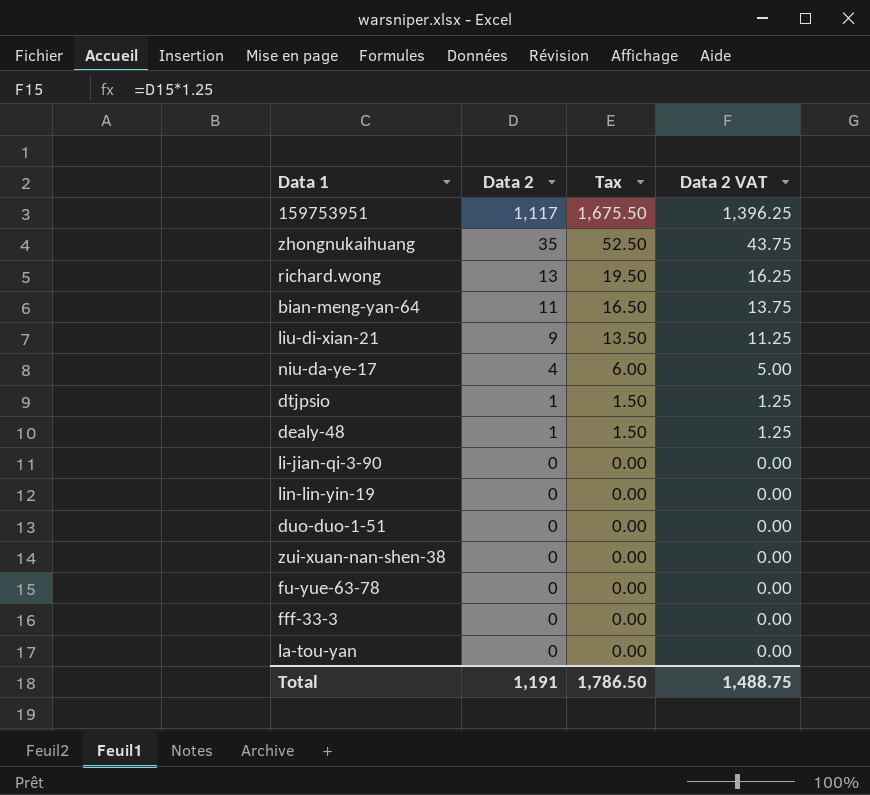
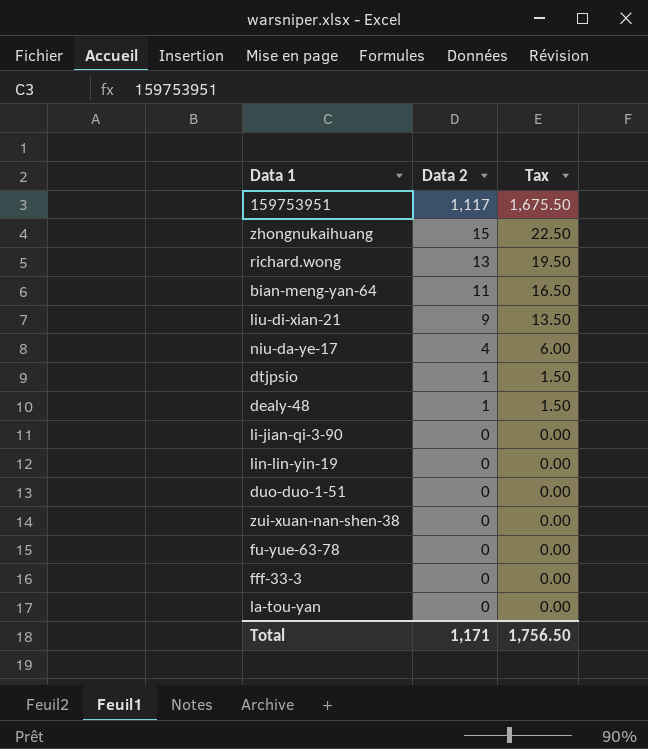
column Data 2 VAT | formula: [Data 2] * 1.25 -> none
zhongnukaihuang | Data 2: 35 -> 15
zhongnukaihuang | Tax: 52.50 -> 22.50
Total | Data 2: 1,191 -> 1,171
Total | Tax: 1,786.50 -> 1,756.50

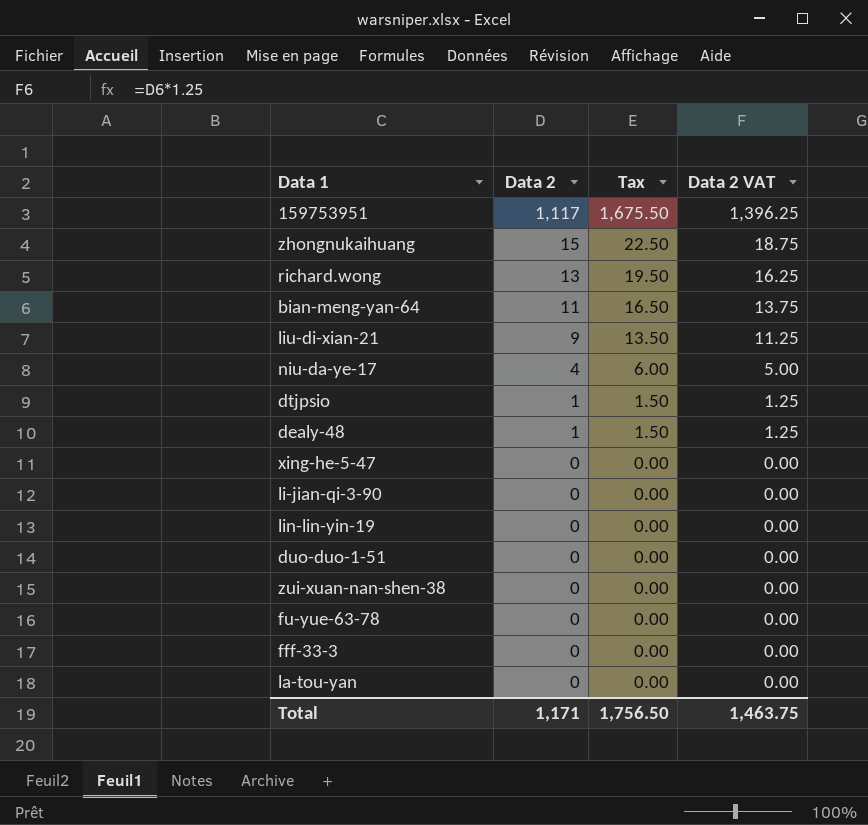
column Data 2 VAT | formula: none -> [Data 2] * 1.25
row xing-he-5-47: none -> 0 | 0.00 | 0.00

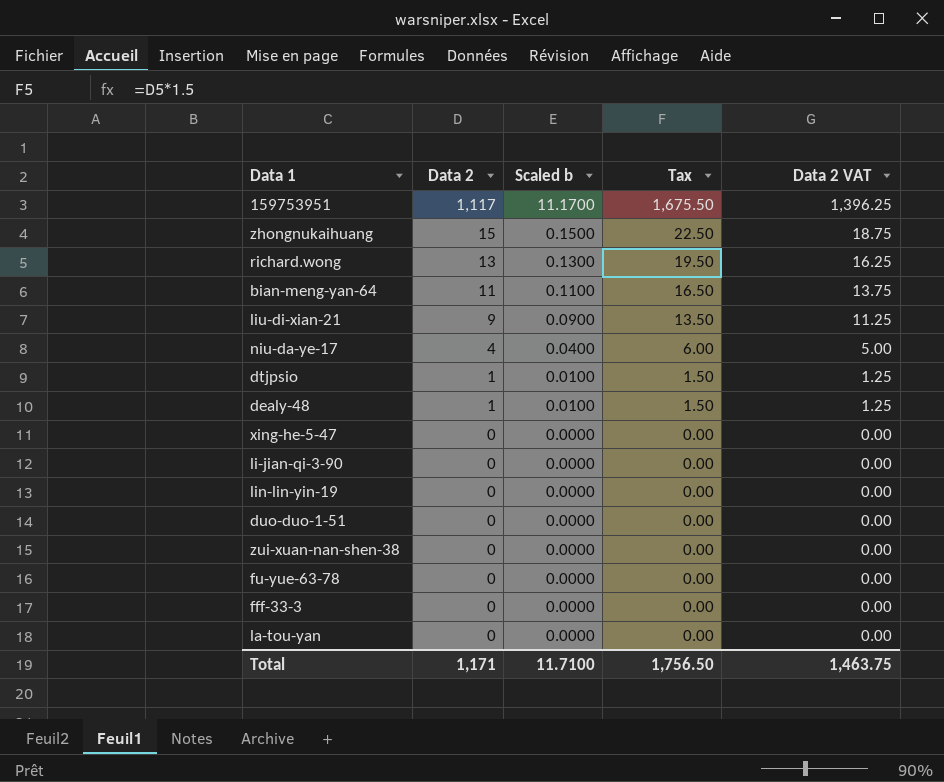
column Scaled b | formula: none -> [Data 2] * 0.01

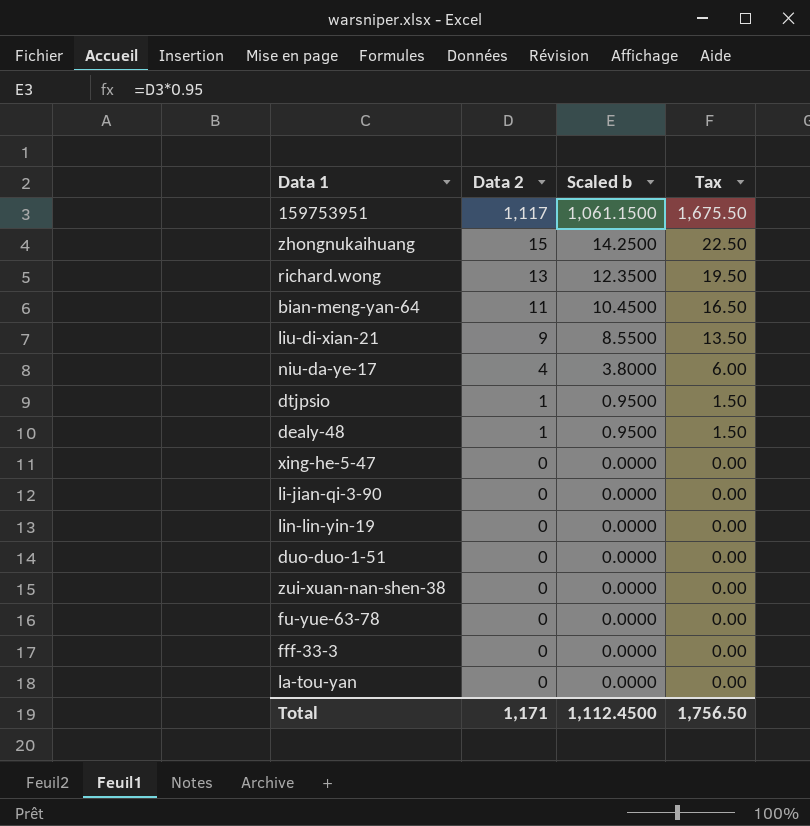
column Data 2 VAT | formula: [Data 2] * 1.25 -> none
column Scaled b | formula: [Data 2] * 0.01 -> [Data 2] * 0.95
Total | Scaled b: 11.7100 -> 1,112.4500

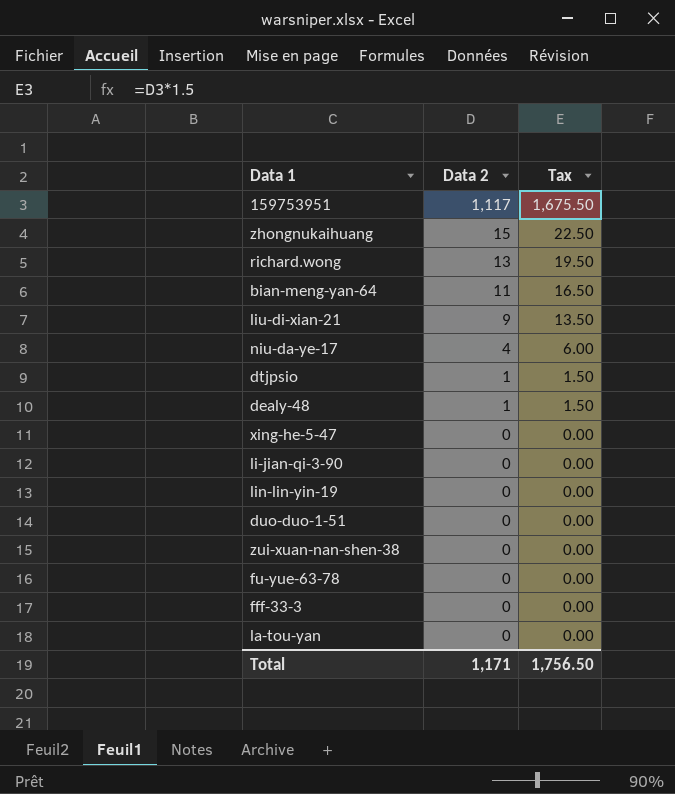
column Scaled b | formula: [Data 2] * 0.95 -> none

